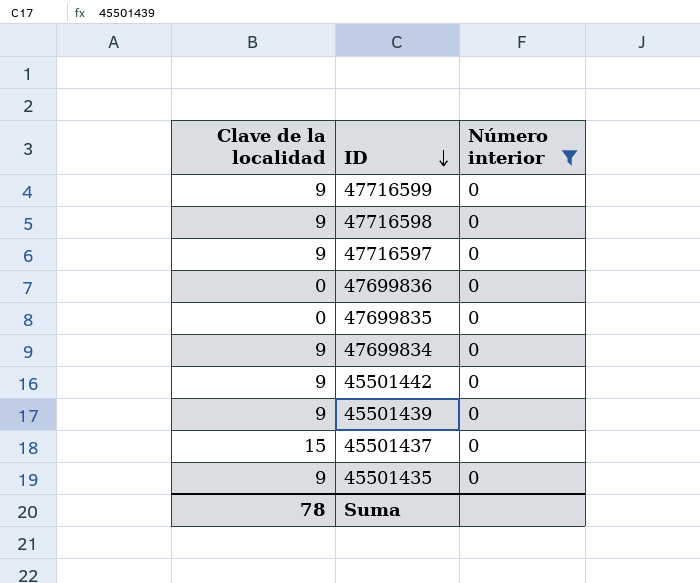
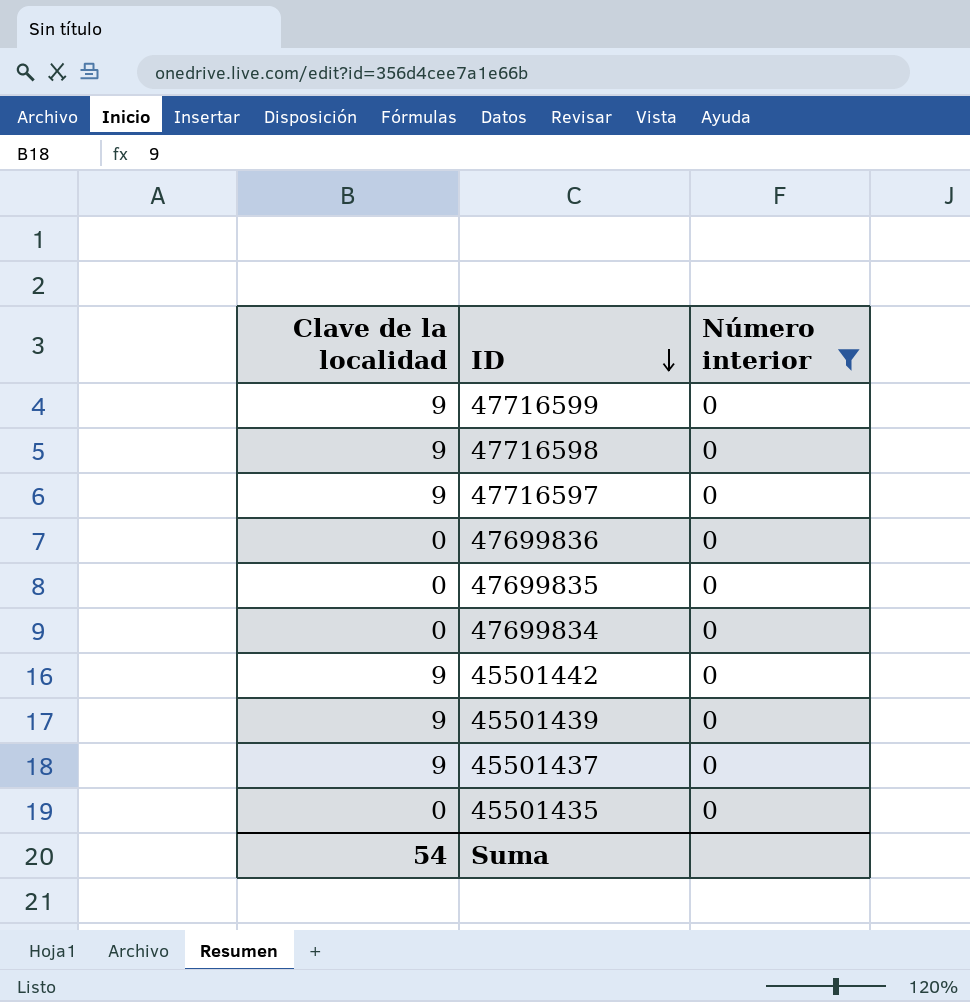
47699834 | Clave de la localidad: 9 -> 0
45501437 | Clave de la localidad: 15 -> 9
45501435 | Clave de la localidad: 9 -> 0
Suma | Clave de la localidad: 78 -> 54

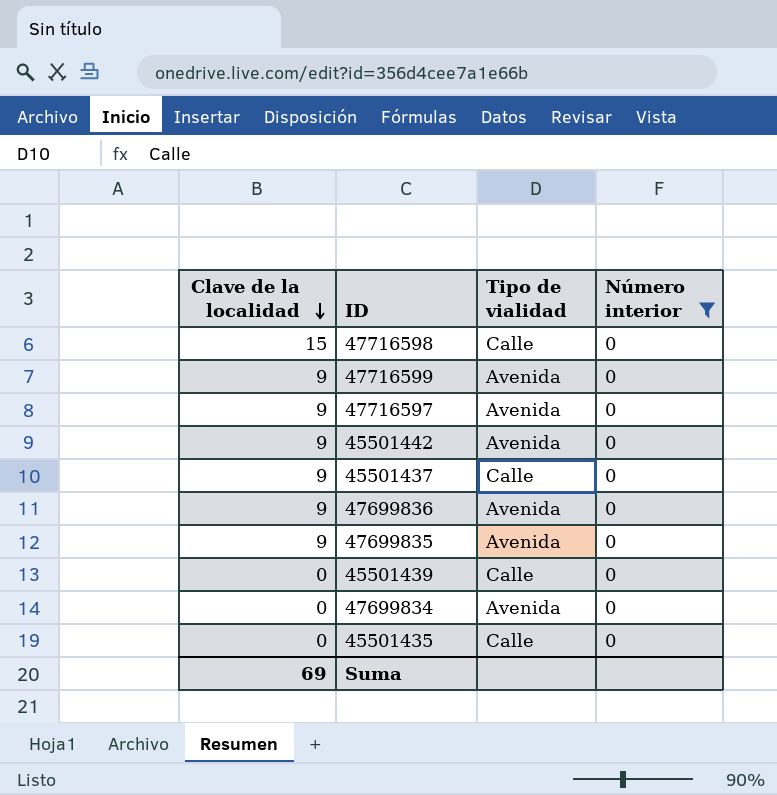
row order: ID descending -> Clave de la localidad descending
column Tipo de vialidad | position: none -> 3
47716598 | Clave de la localidad: 9 -> 15
47699836 | Clave de la localidad: 0 -> 9
47699835 | Clave de la localidad: 0 -> 9
45501439 | Clave de la localidad: 9 -> 0
Suma | Clave de la localidad: 54 -> 69

